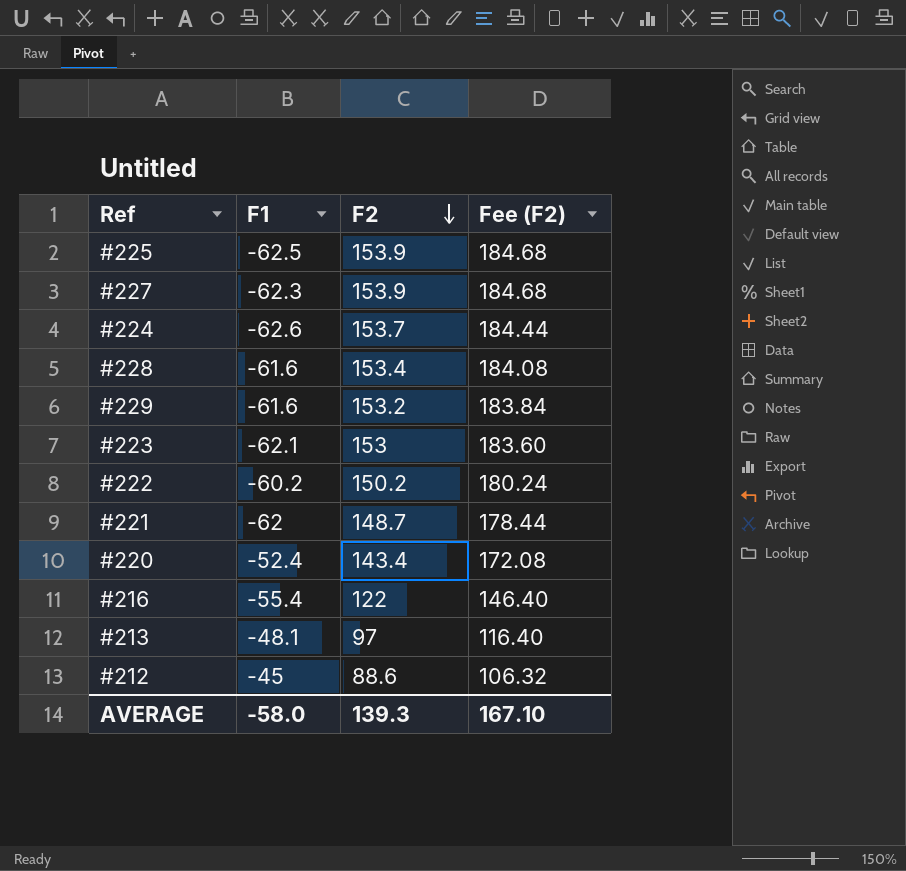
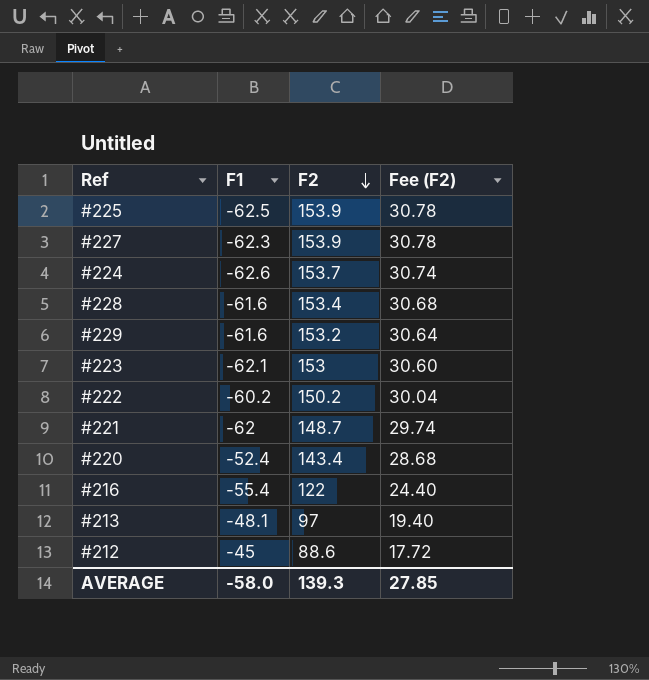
column Fee (F2) | formula: [F2] * 1.2 -> [F2] * 0.2
AVERAGE | Fee (F2): 167.10 -> 27.85

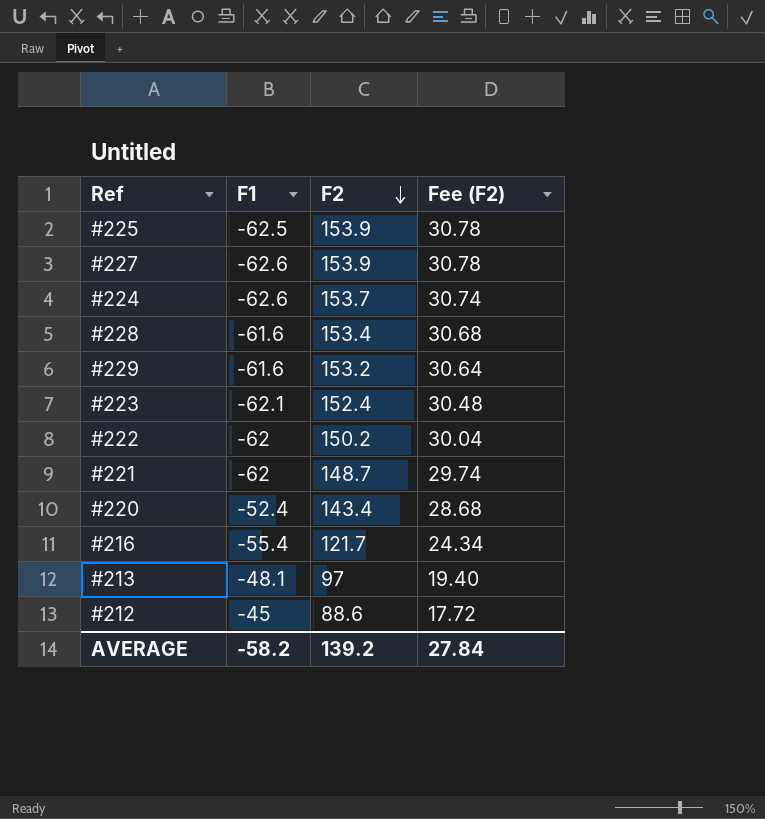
#227 | F1: -62.3 -> -62.6
#223 | F2: 153 -> 152.4
#223 | Fee (F2): 30.60 -> 30.48
#222 | F1: -60.2 -> -62
#216 | F2: 122 -> 121.7
#216 | Fee (F2): 24.40 -> 24.34
AVERAGE | F1: -58.0 -> -58.2
AVERAGE | F2: 139.3 -> 139.2
AVERAGE | Fee (F2): 27.85 -> 27.84

